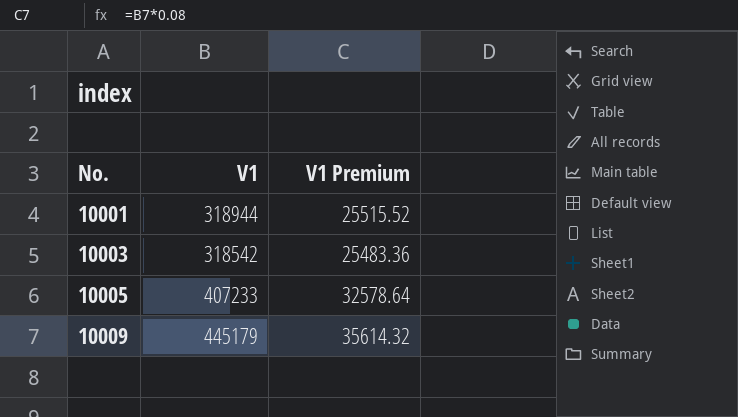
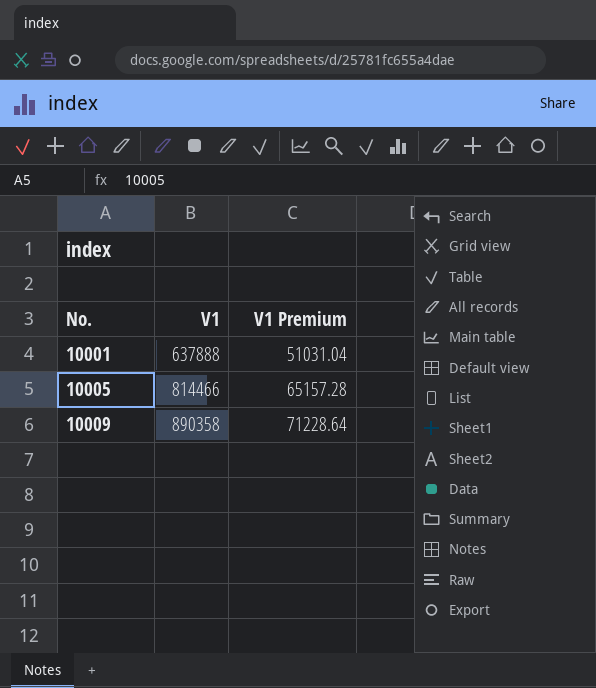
row 10003: 318542 | 25483.36 -> none
10001 | V1: 318944 -> 637888
10001 | V1 Premium: 25515.52 -> 51031.04
10005 | V1: 407233 -> 814466
10005 | V1 Premium: 32578.64 -> 65157.28
10009 | V1: 445179 -> 890358
10009 | V1 Premium: 35614.32 -> 71228.64

